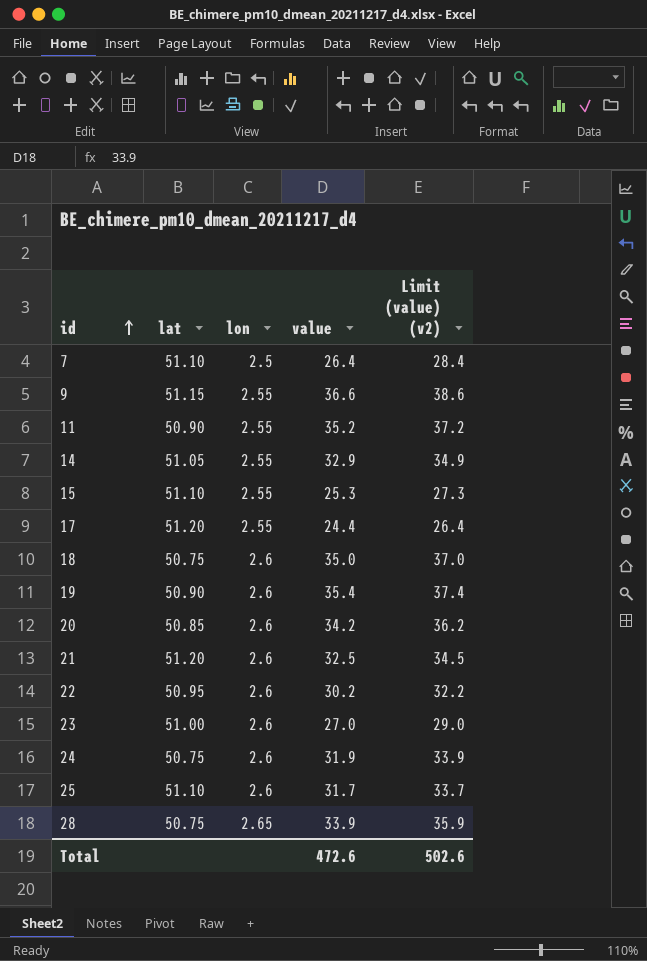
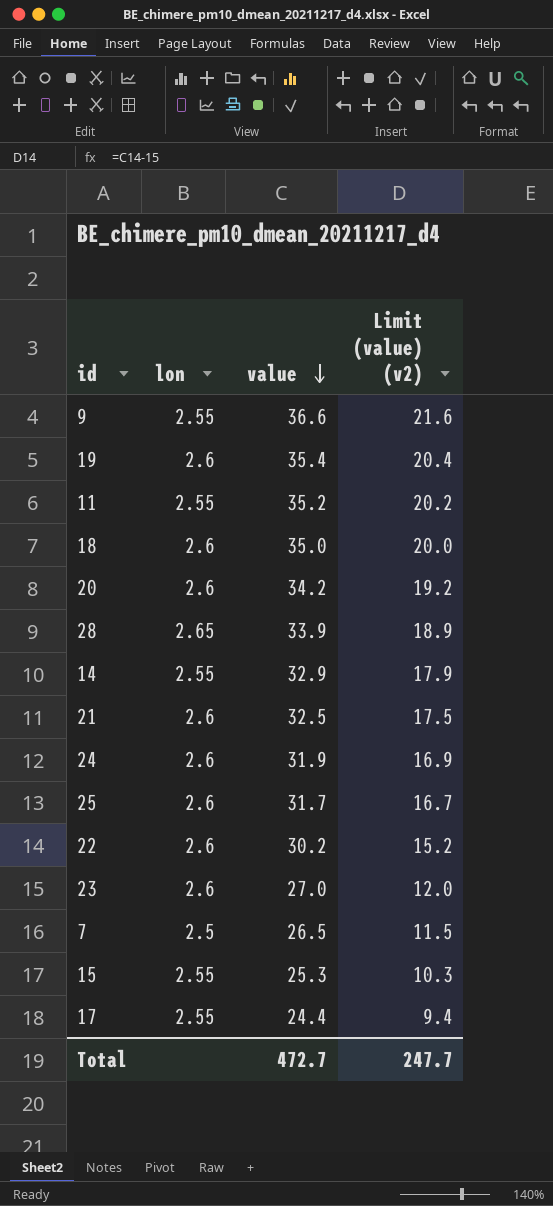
row order: id ascending -> value descending
column lat | position: 2 -> none
column Limit (value) (v2) | formula: [value] + 2 -> [value] - 15
7 | value: 26.4 -> 26.5
Total | value: 472.6 -> 472.7
Total | Limit (value) (v2): 502.6 -> 247.7

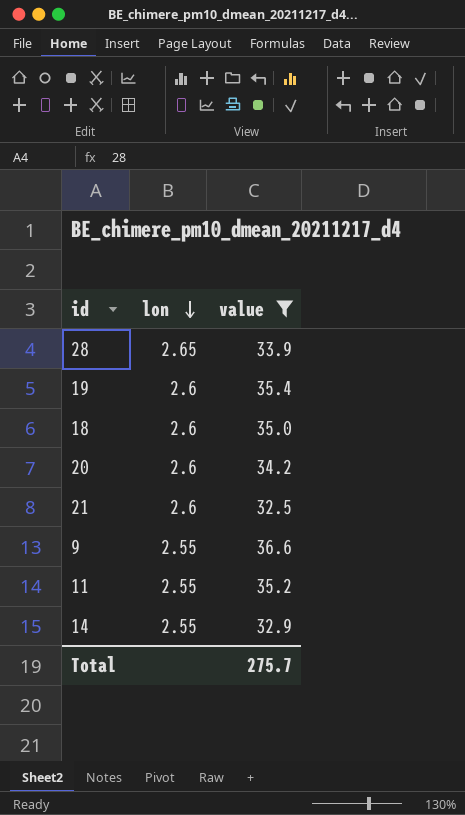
filter: none -> value >= 32.5
row order: value descending -> lon descending
column Limit (value) (v2) | formula: [value] - 15 -> none
Total | value: 472.7 -> 275.7

